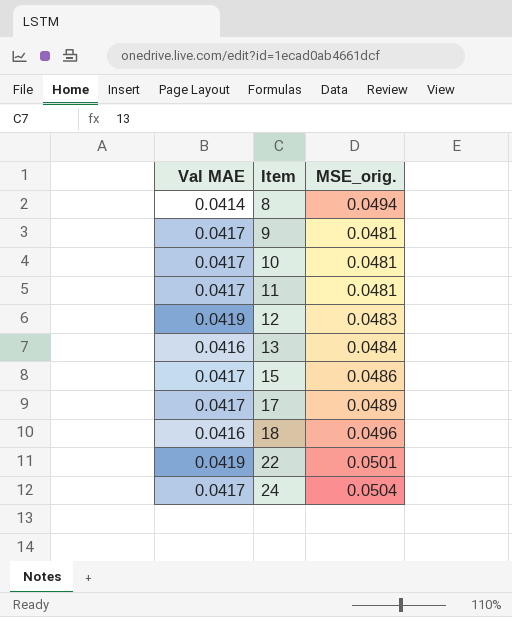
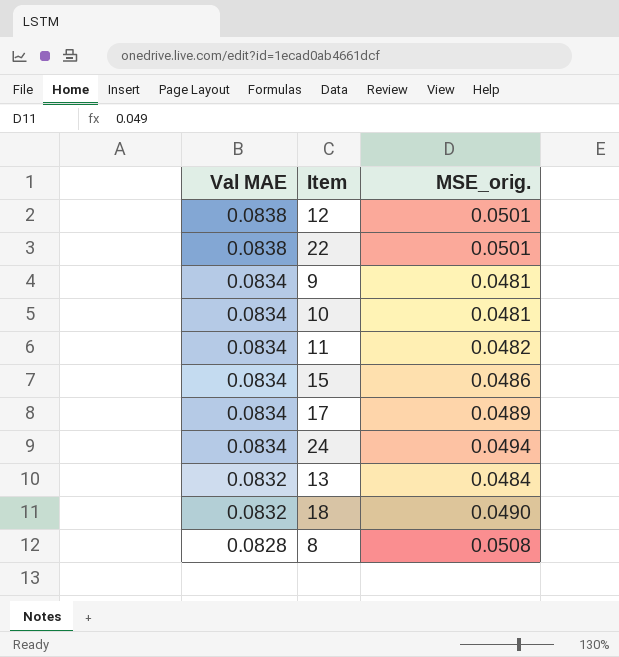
row order: Item ascending -> Val MAE descending
12 | Val MAE: 0.0419 -> 0.0838
12 | MSE_orig.: 0.0483 -> 0.0501
22 | Val MAE: 0.0419 -> 0.0838
9 | Val MAE: 0.0417 -> 0.0834
10 | Val MAE: 0.0417 -> 0.0834
11 | Val MAE: 0.0417 -> 0.0834
11 | MSE_orig.: 0.0481 -> 0.0482
15 | Val MAE: 0.0417 -> 0.0834
17 | Val MAE: 0.0417 -> 0.0834
24 | Val MAE: 0.0417 -> 0.0834
24 | MSE_orig.: 0.0504 -> 0.0494
13 | Val MAE: 0.0416 -> 0.0832
18 | Val MAE: 0.0416 -> 0.0832
18 | MSE_orig.: 0.0496 -> 0.0490
8 | Val MAE: 0.0414 -> 0.0828
8 | MSE_orig.: 0.0494 -> 0.0508

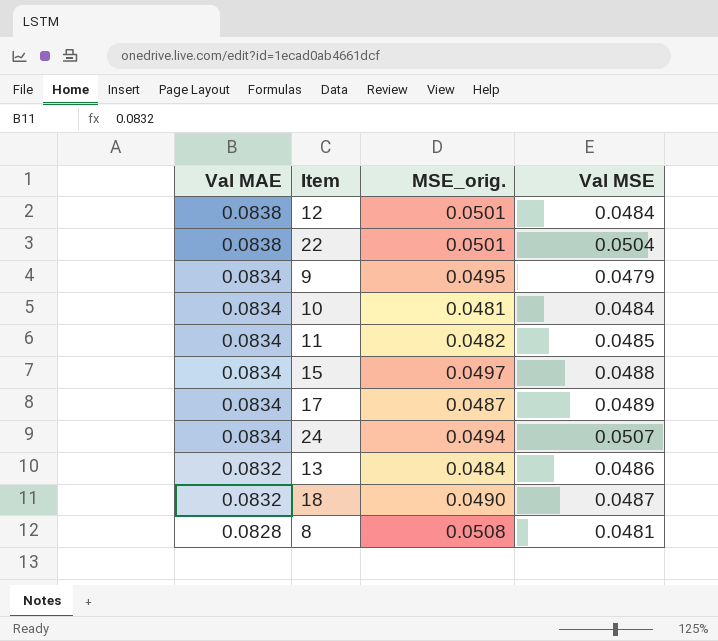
column Val MSE | position: none -> 4
9 | MSE_orig.: 0.0481 -> 0.0495
15 | MSE_orig.: 0.0486 -> 0.0497
17 | MSE_orig.: 0.0489 -> 0.0487

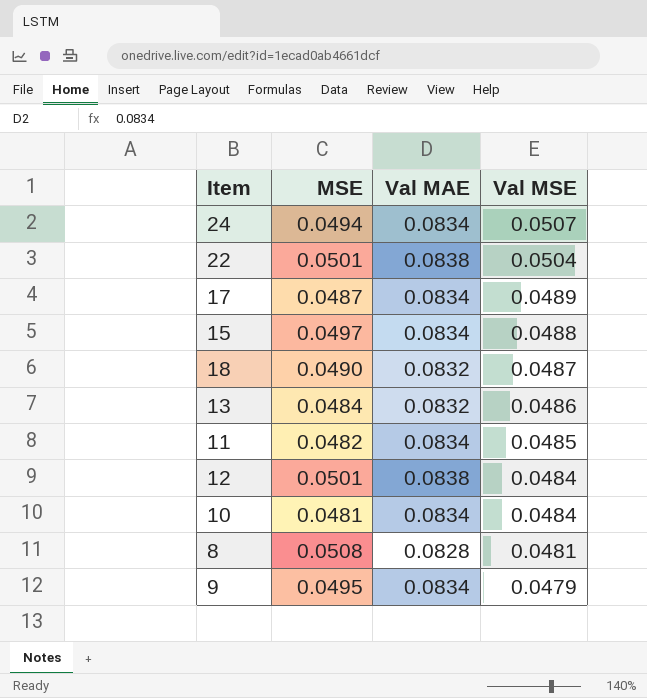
row order: Val MAE descending -> Val MSE descending
column name: MSE_orig. -> MSE
column Val MAE | position: 1 -> 3

